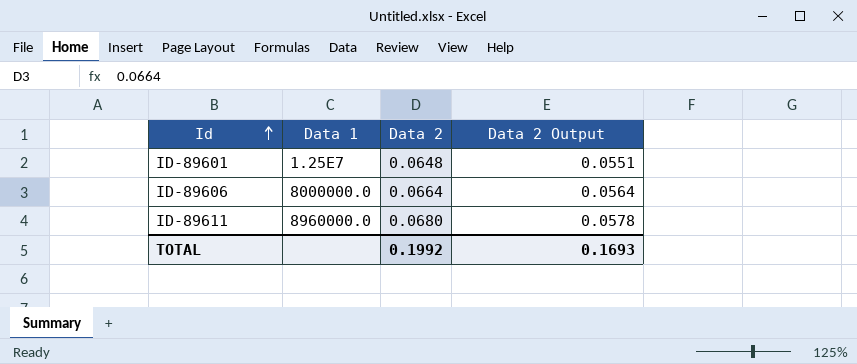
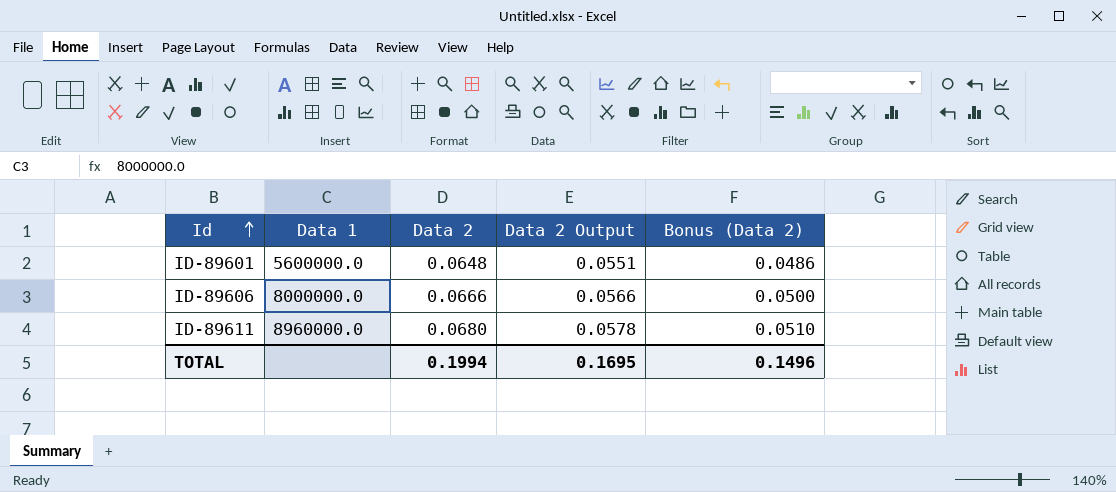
column Bonus (Data 2) | formula: none -> [Data 2] * 0.75
ID-89601 | Data 1: 1.25E7 -> 5600000.0
ID-89606 | Data 2: 0.0664 -> 0.0666
ID-89606 | Data 2 Output: 0.0564 -> 0.0566
TOTAL | Data 2: 0.1992 -> 0.1994
TOTAL | Data 2 Output: 0.1693 -> 0.1695

